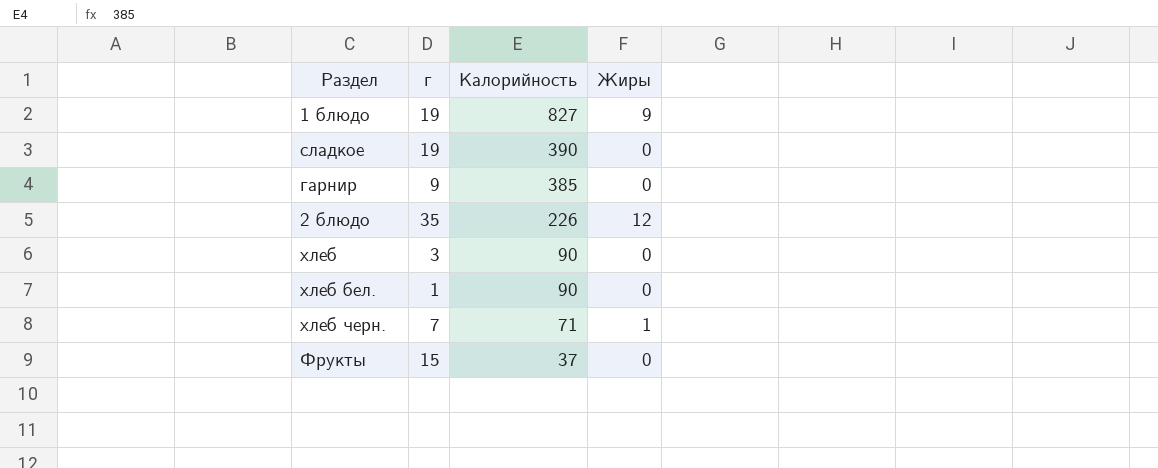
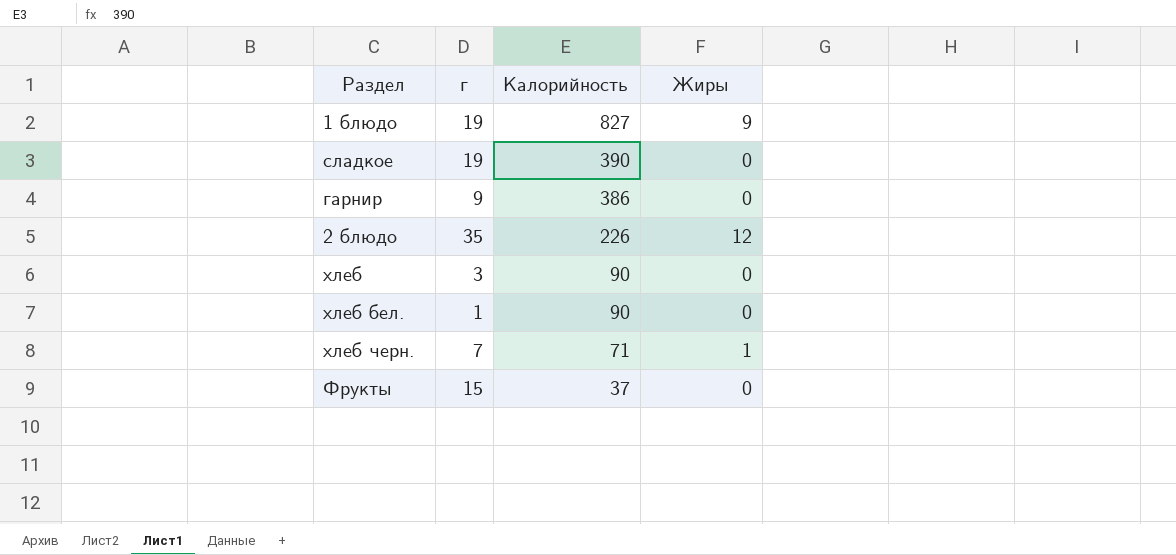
гарнир | Калорийность: 385 -> 386

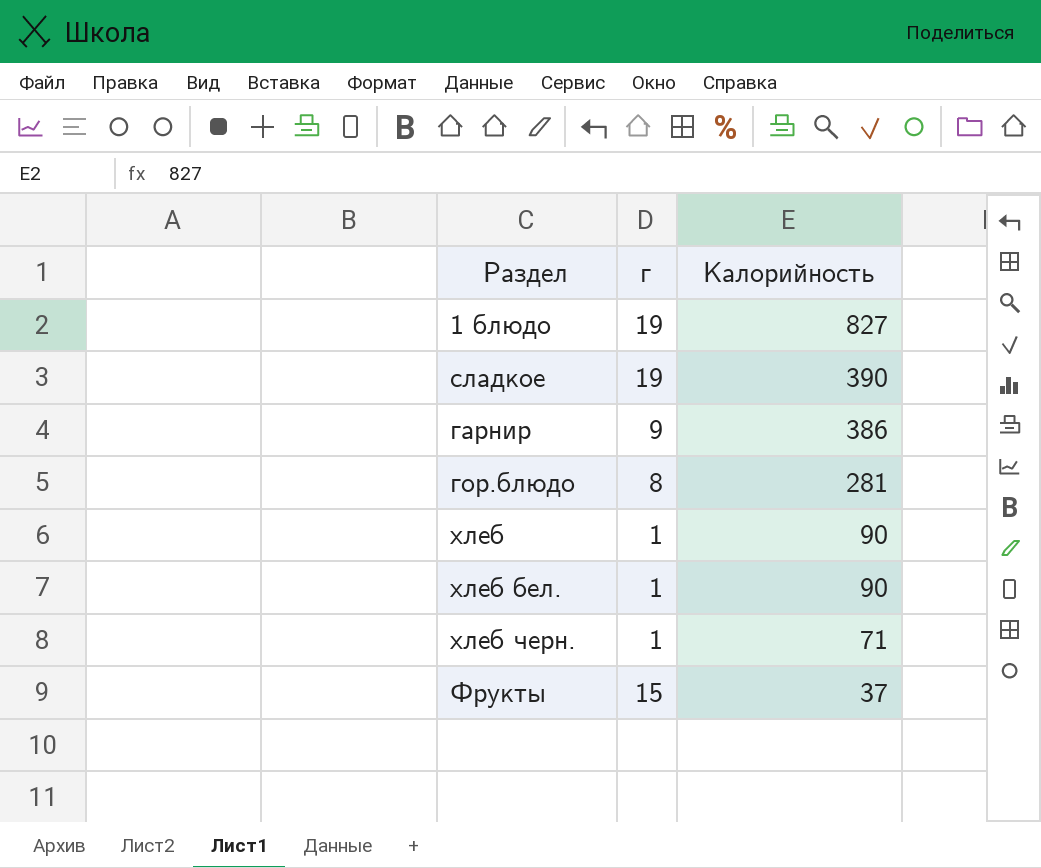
column Жиры | position: 4 -> none
row 2 блюдо: 35 | 226 | 12 -> none
row гор.блюдо: none -> 8 | 281
хлеб | г: 3 -> 1
хлеб черн. | г: 7 -> 1

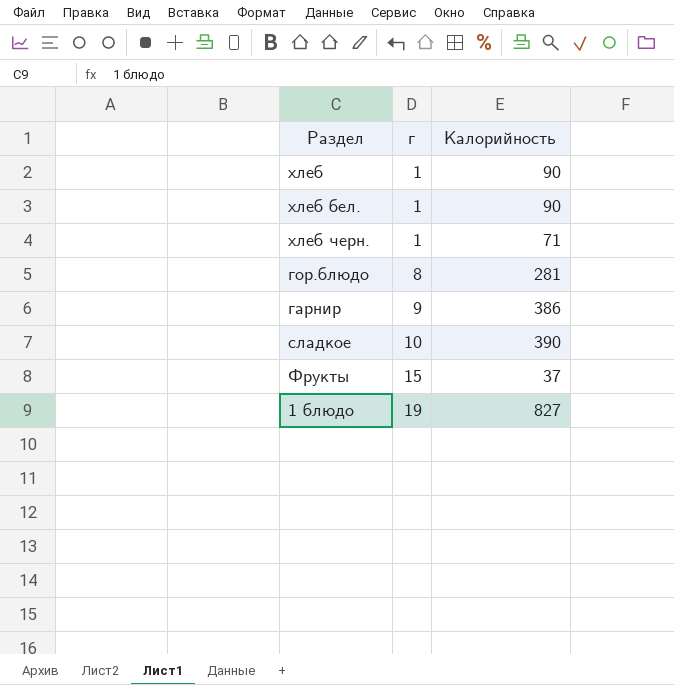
row order: Калорийность descending -> г ascending
сладкое | г: 19 -> 10

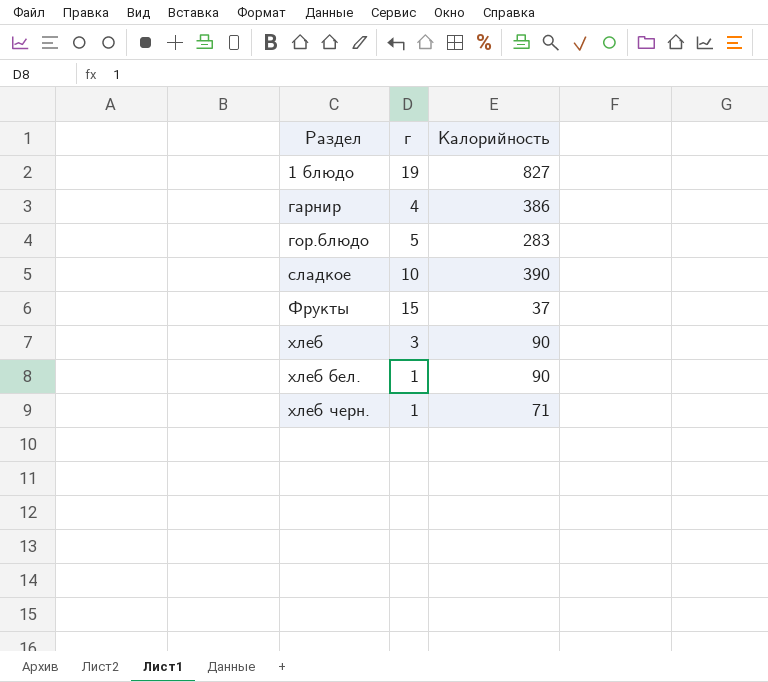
row order: г ascending -> Раздел ascending
гарнир | г: 9 -> 4
гор.блюдо | г: 8 -> 5
гор.блюдо | Калорийность: 281 -> 283
хлеб | г: 1 -> 3

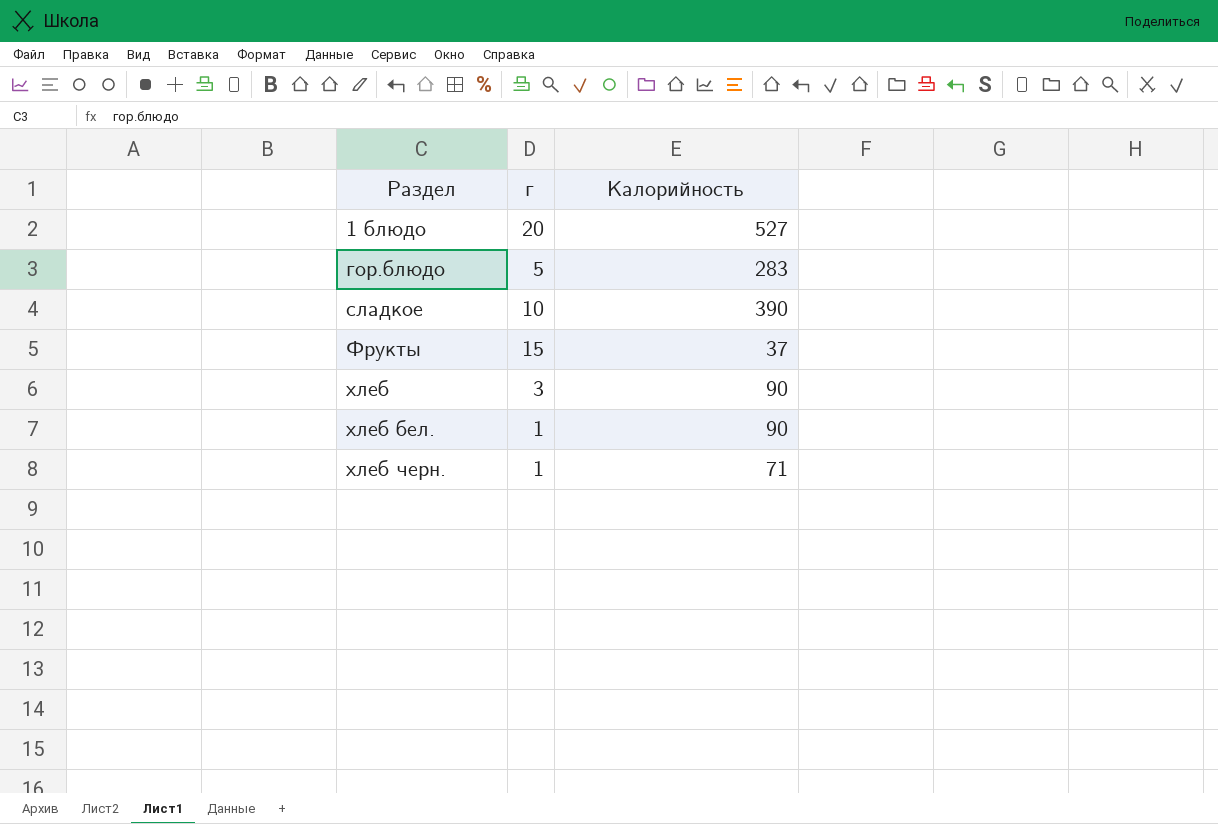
row гарнир: 4 | 386 -> none
1 блюдо | г: 19 -> 20
1 блюдо | Калорийность: 827 -> 527

